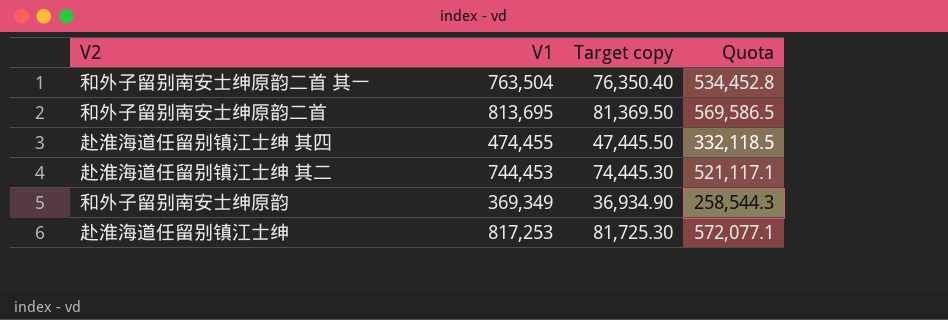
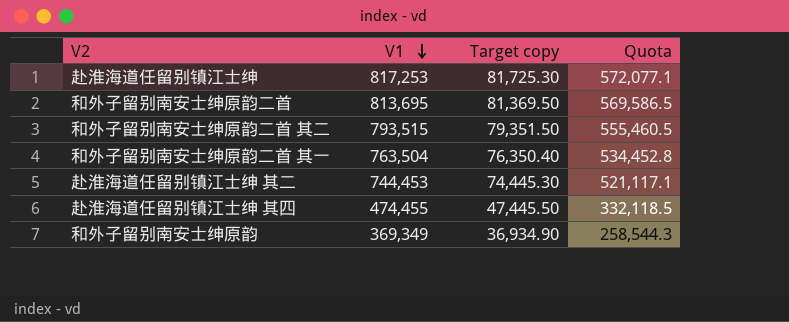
row order: none -> V1 descending
row 和外子留别南安士绅原韵二首 其二: none -> 793,515 | 79,351.50 | 555,460.5

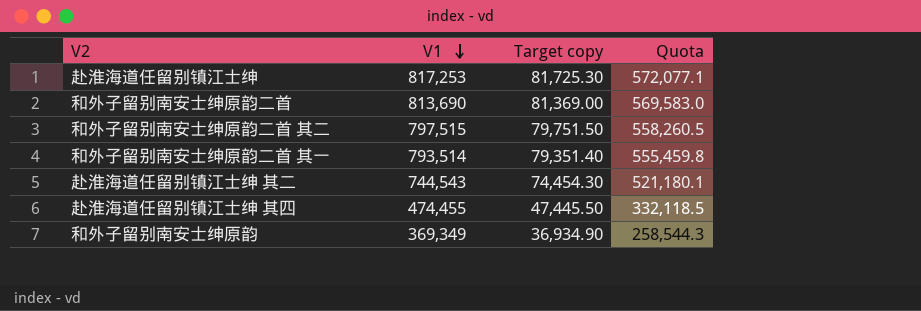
和外子留别南安士绅原韵二首 | V1: 813,695 -> 813,690
和外子留别南安士绅原韵二首 | Target copy: 81,369.50 -> 81,369.00
和外子留别南安士绅原韵二首 | Quota: 569,586.5 -> 569,583.0
和外子留别南安士绅原韵二首 其二 | V1: 793,515 -> 797,515
和外子留别南安士绅原韵二首 其二 | Target copy: 79,351.50 -> 79,751.50
和外子留别南安士绅原韵二首 其二 | Quota: 555,460.5 -> 558,260.5
和外子留别南安士绅原韵二首 其一 | V1: 763,504 -> 793,514
和外子留别南安士绅原韵二首 其一 | Target copy: 76,350.40 -> 79,351.40
和外子留别南安士绅原韵二首 其一 | Quota: 534,452.8 -> 555,459.8
赴淮海道任留别镇江士绅 其二 | V1: 744,453 -> 744,543
赴淮海道任留别镇江士绅 其二 | Target copy: 74,445.30 -> 74,454.30
赴淮海道任留别镇江士绅 其二 | Quota: 521,117.1 -> 521,180.1

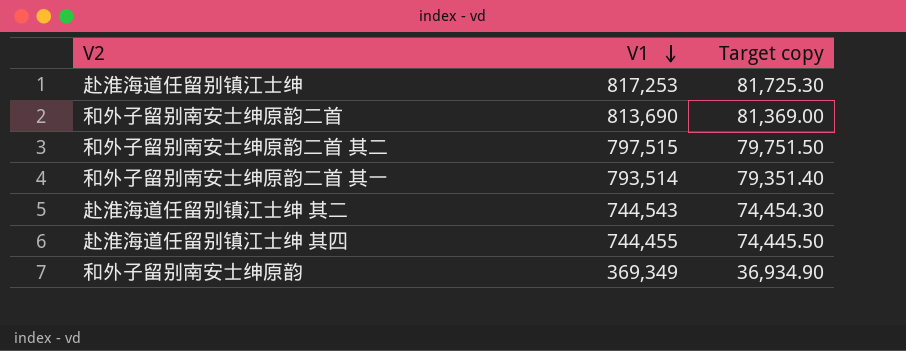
column Quota | formula: [V1] * 0.7 -> none
赴淮海道任留别镇江士绅 其四 | V1: 474,455 -> 744,455
赴淮海道任留别镇江士绅 其四 | Target copy: 47,445.50 -> 74,445.50

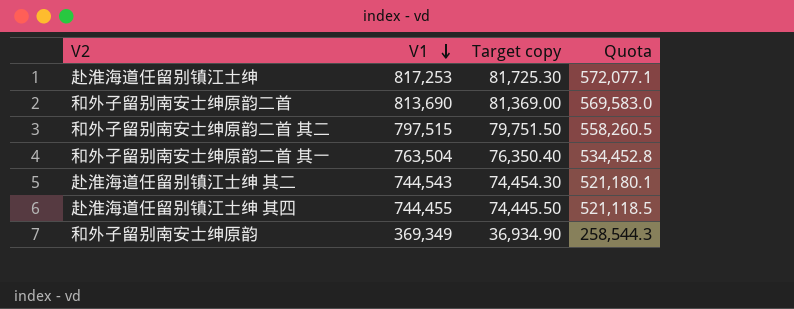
column Quota | formula: none -> [V1] * 0.7
和外子留别南安士绅原韵二首 其一 | V1: 793,514 -> 763,504
和外子留别南安士绅原韵二首 其一 | Target copy: 79,351.40 -> 76,350.40

